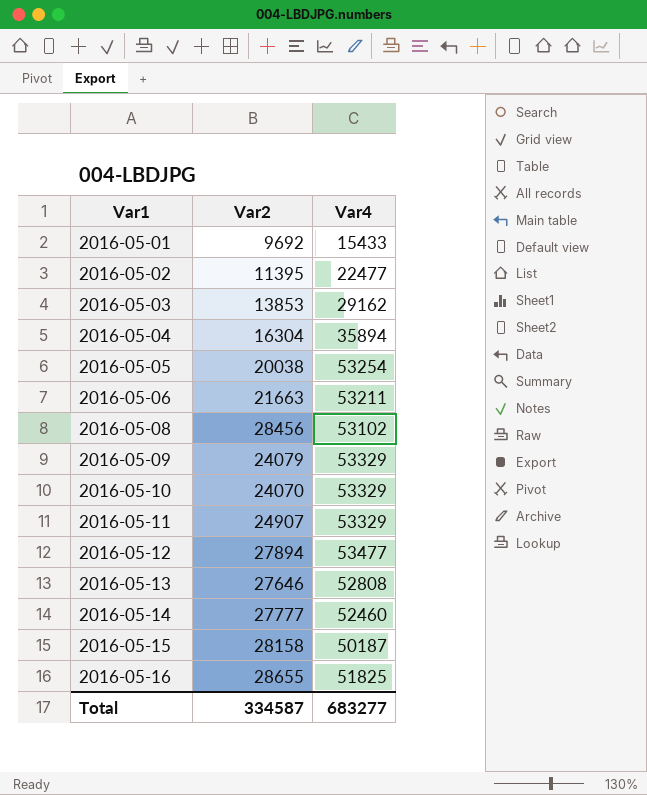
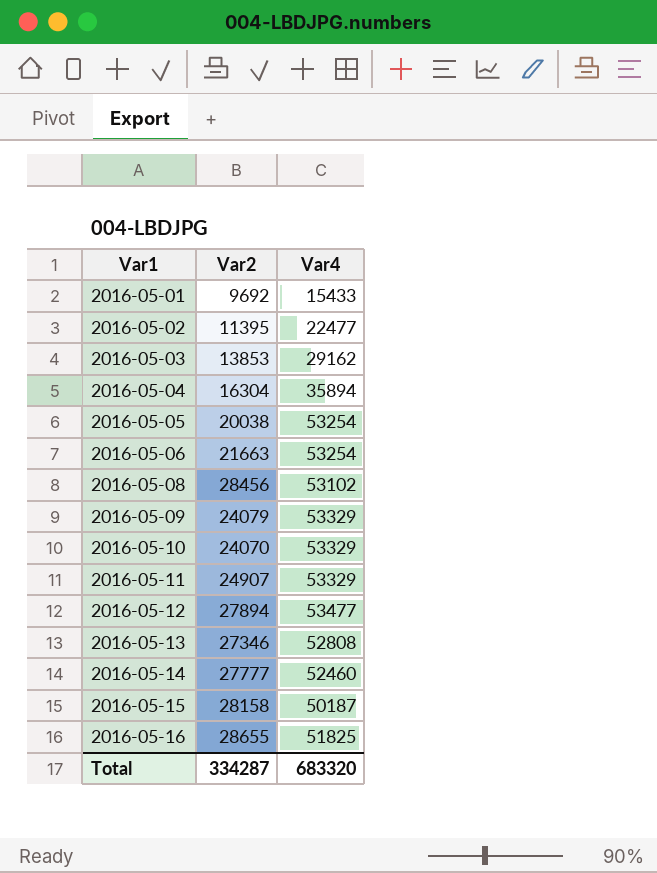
2016-05-06 | Var4: 53211 -> 53254
2016-05-13 | Var2: 27646 -> 27346
Total | Var2: 334587 -> 334287
Total | Var4: 683277 -> 683320

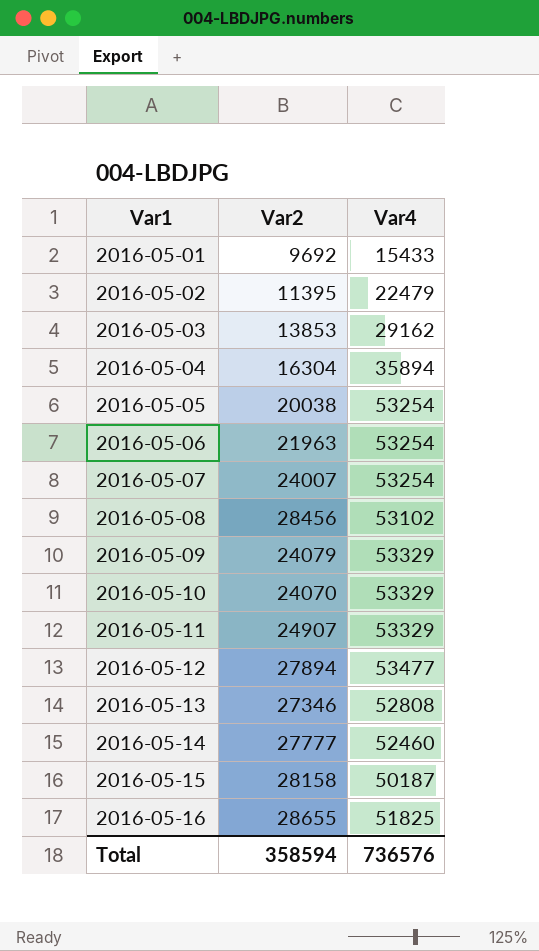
2016-05-02 | Var4: 22477 -> 22479
2016-05-06 | Var2: 21663 -> 21963
row 2016-05-07: none -> 24007 | 53254
Total | Var2: 334287 -> 358594
Total | Var4: 683320 -> 736576

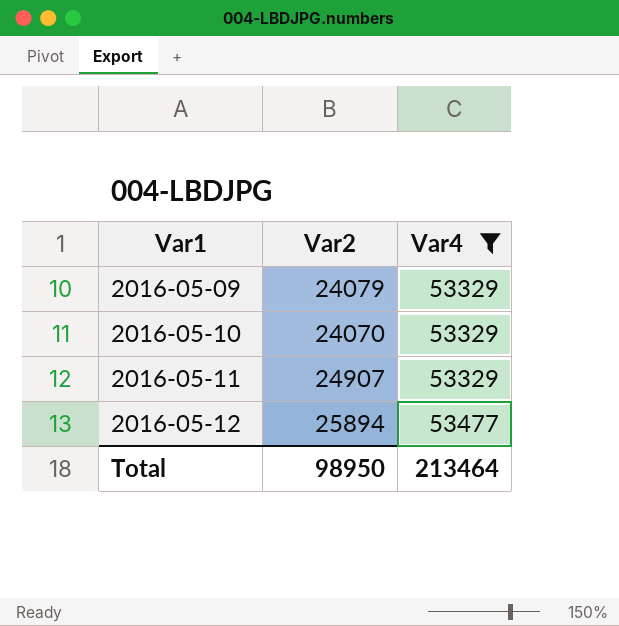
filter: none -> Var4 >= 53329
2016-05-12 | Var2: 27894 -> 25894
Total | Var2: 358594 -> 98950
Total | Var4: 736576 -> 213464

